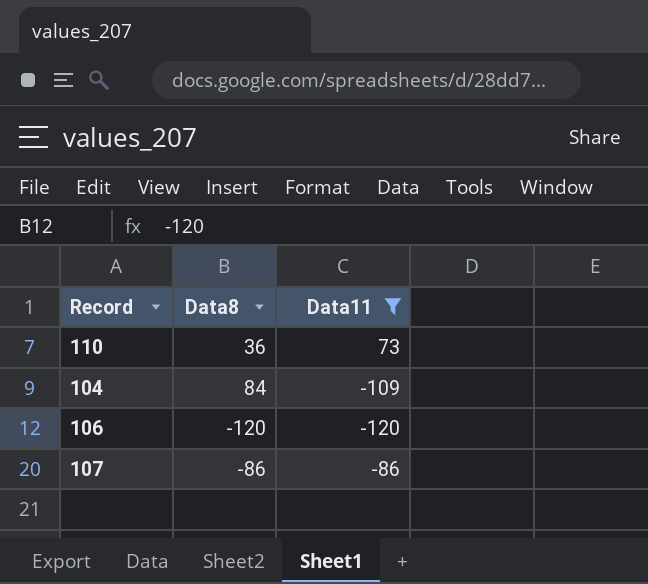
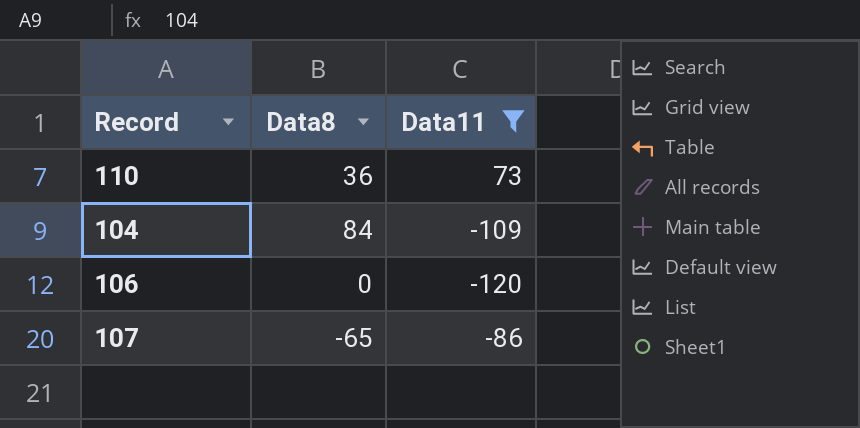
106 | Data8: -120 -> 0
107 | Data8: -86 -> -65

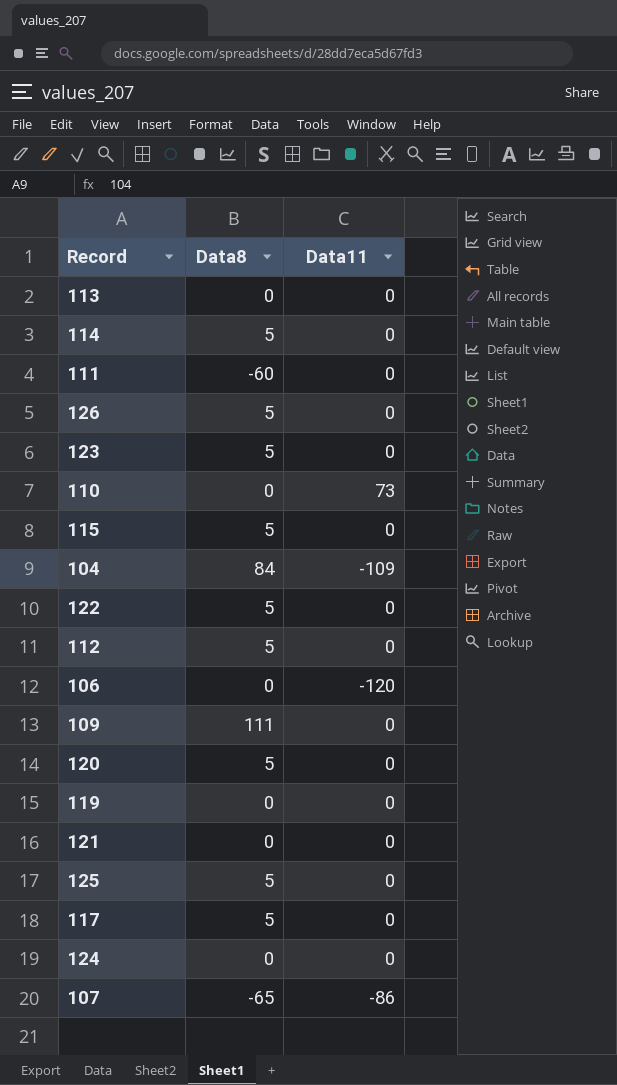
filter: Data11 != 0 -> none
110 | Data8: 36 -> 0

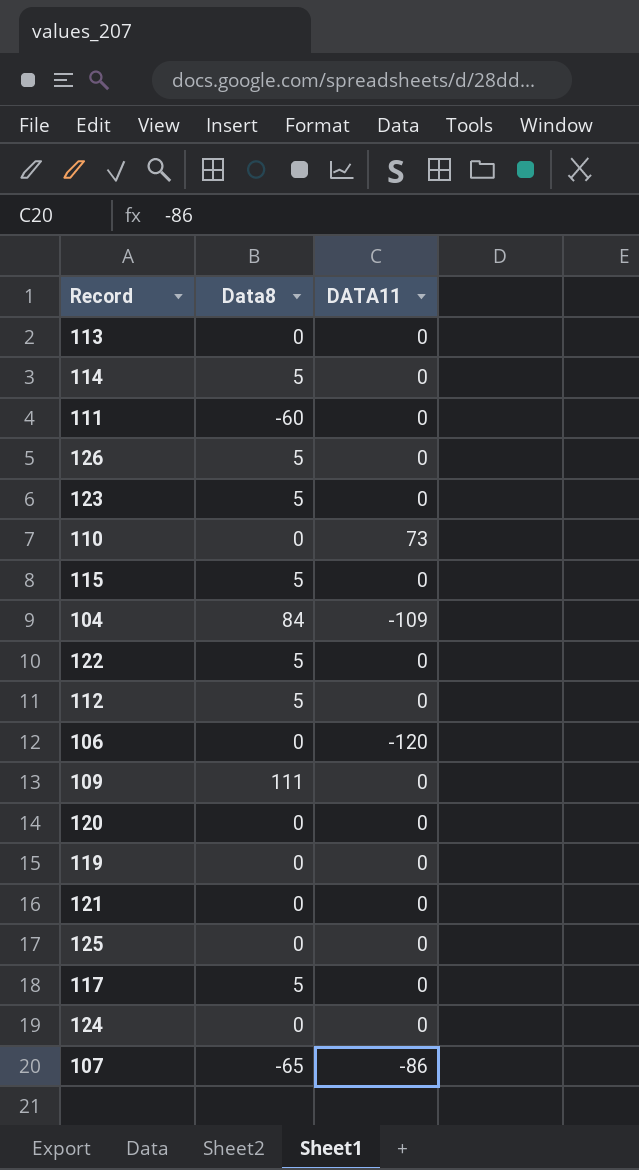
column name: Data11 -> DATA11
120 | Data8: 5 -> 0
125 | Data8: 5 -> 0

